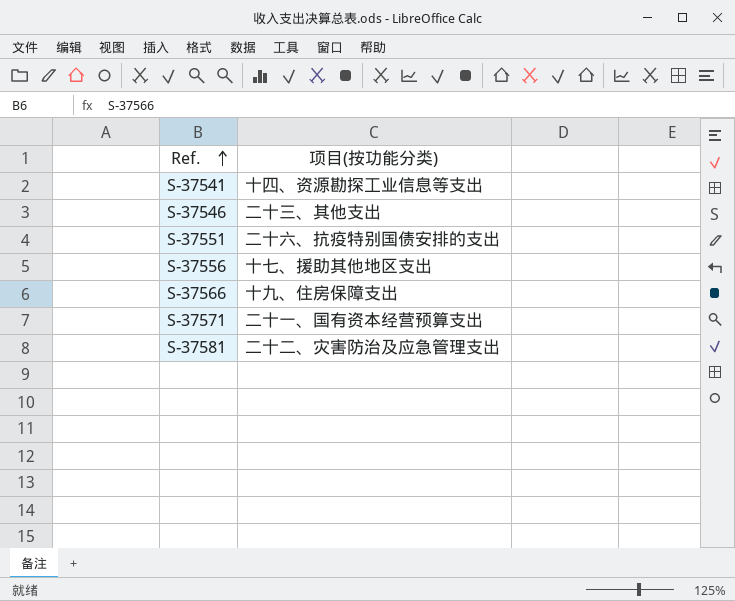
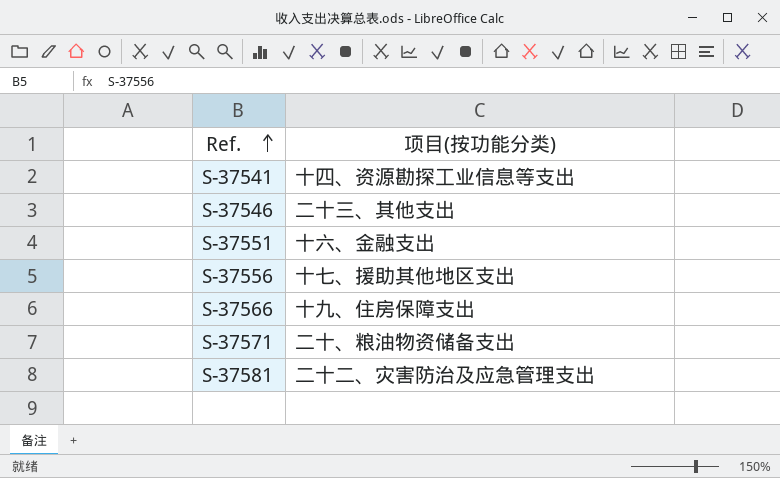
S-37551 | 项目(按功能分类): 二十六、抗疫特别国债安排的支出 -> 十六、金融支出
S-37571 | 项目(按功能分类): 二十一、国有资本经营预算支出 -> 二十、粮油物资储备支出

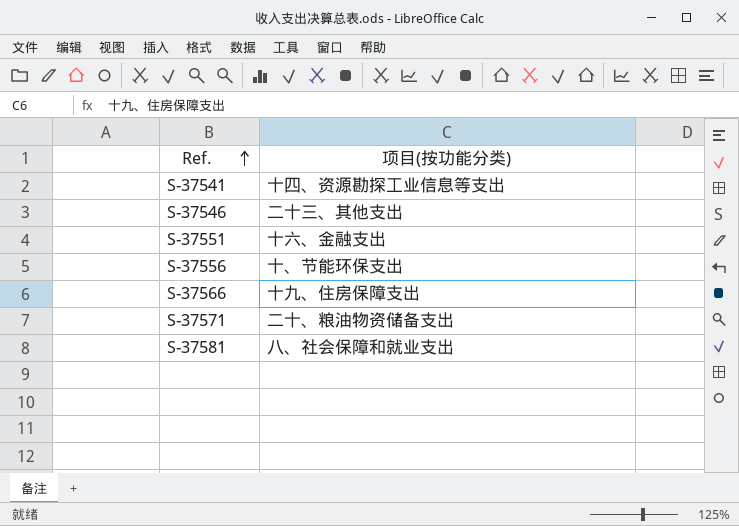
S-37556 | 项目(按功能分类): 十七、援助其他地区支出 -> 十、节能环保支出
S-37581 | 项目(按功能分类): 二十二、灾害防治及应急管理支出 -> 八、社会保障和就业支出

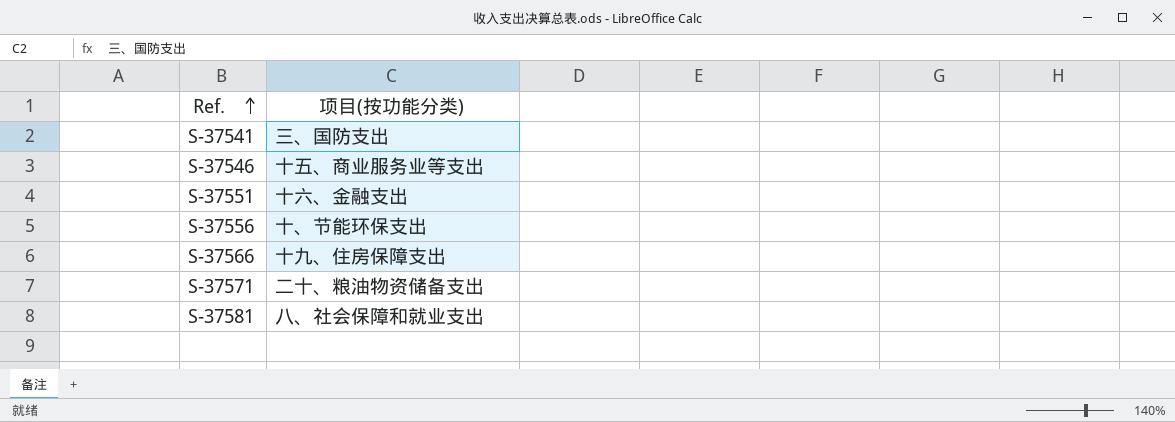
S-37541 | 项目(按功能分类): 十四、资源勘探工业信息等支出 -> 三、国防支出
S-37546 | 项目(按功能分类): 二十三、其他支出 -> 十五、商业服务业等支出

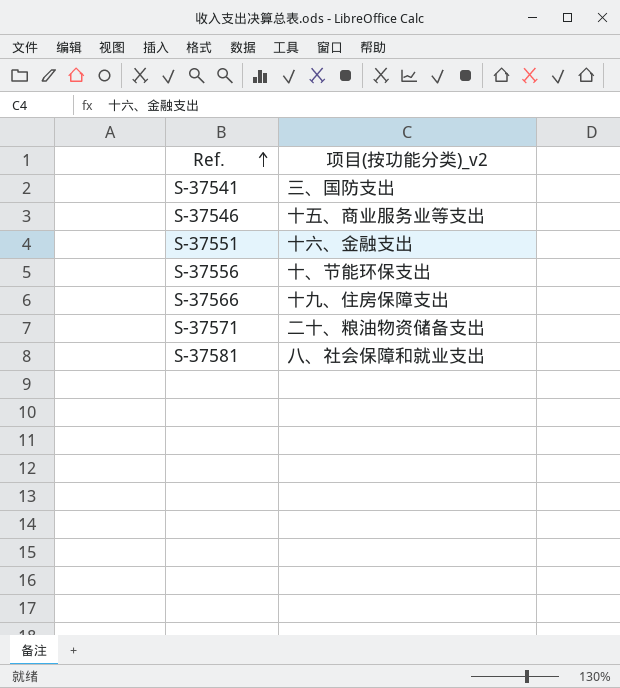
column name: 项目(按功能分类) -> 项目(按功能分类)_v2

